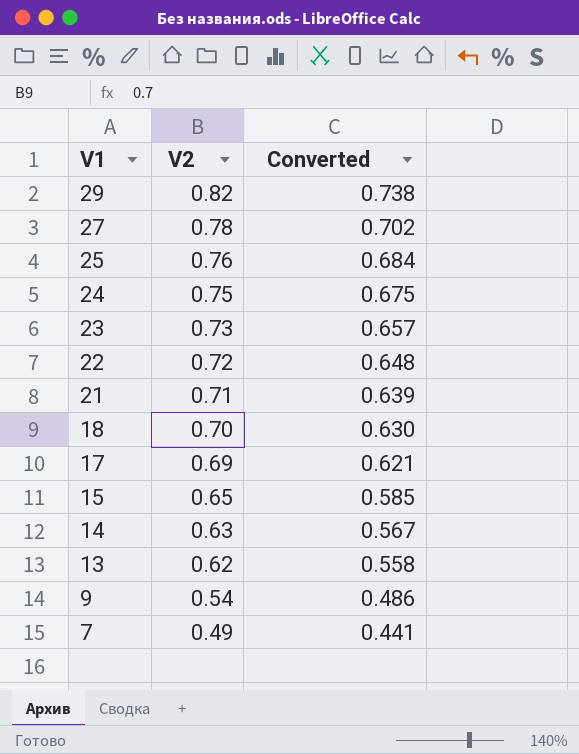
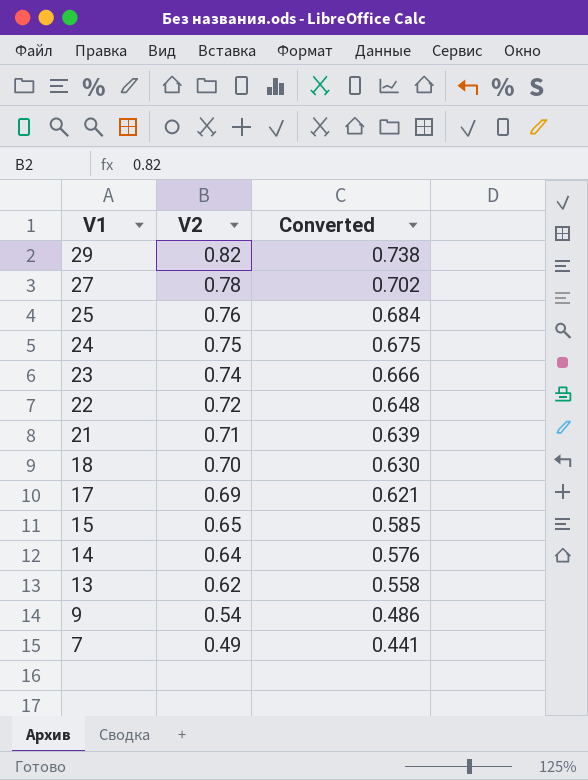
23 | V2: 0.73 -> 0.74
23 | Converted: 0.657 -> 0.666
14 | V2: 0.63 -> 0.64
14 | Converted: 0.567 -> 0.576

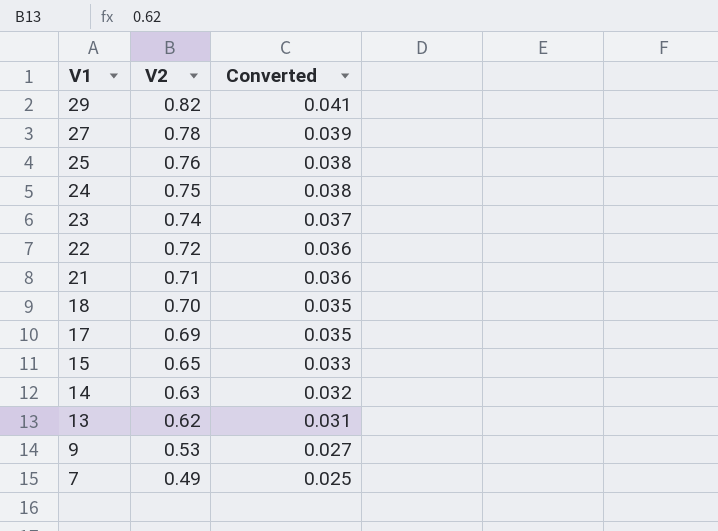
column Converted | formula: [V2] * 0.9 -> [V2] * 0.05
14 | V2: 0.64 -> 0.63
9 | V2: 0.54 -> 0.53

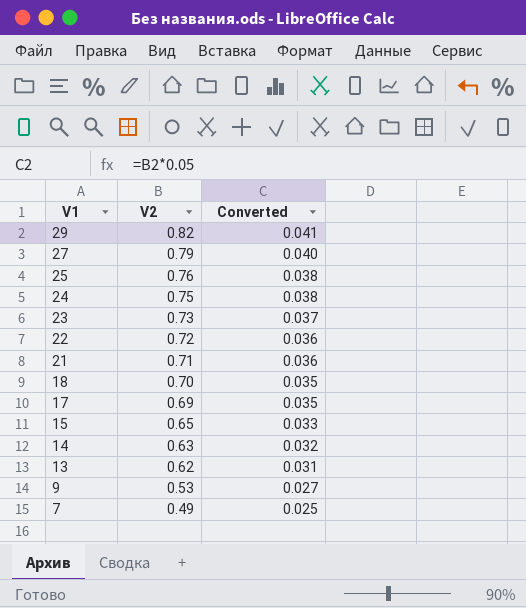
27 | V2: 0.78 -> 0.79
27 | Converted: 0.039 -> 0.040
23 | V2: 0.74 -> 0.73

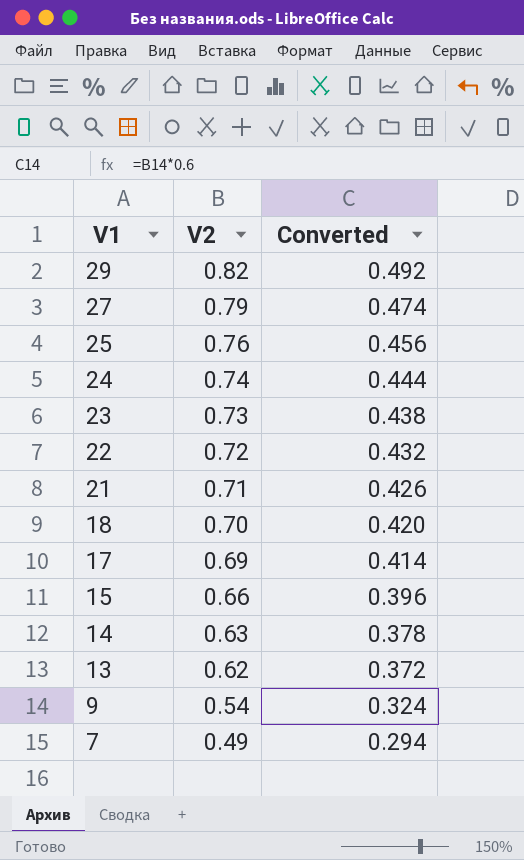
column Converted | formula: [V2] * 0.05 -> [V2] * 0.6
24 | V2: 0.75 -> 0.74
15 | V2: 0.65 -> 0.66
9 | V2: 0.53 -> 0.54

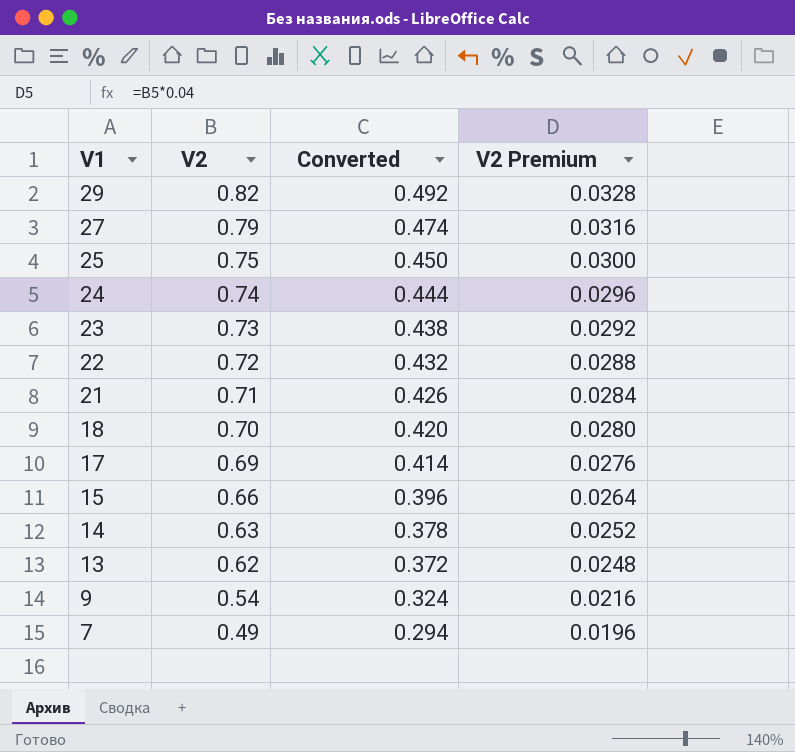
column V2 Premium | formula: none -> [V2] * 0.04
25 | V2: 0.76 -> 0.75
25 | Converted: 0.456 -> 0.450

